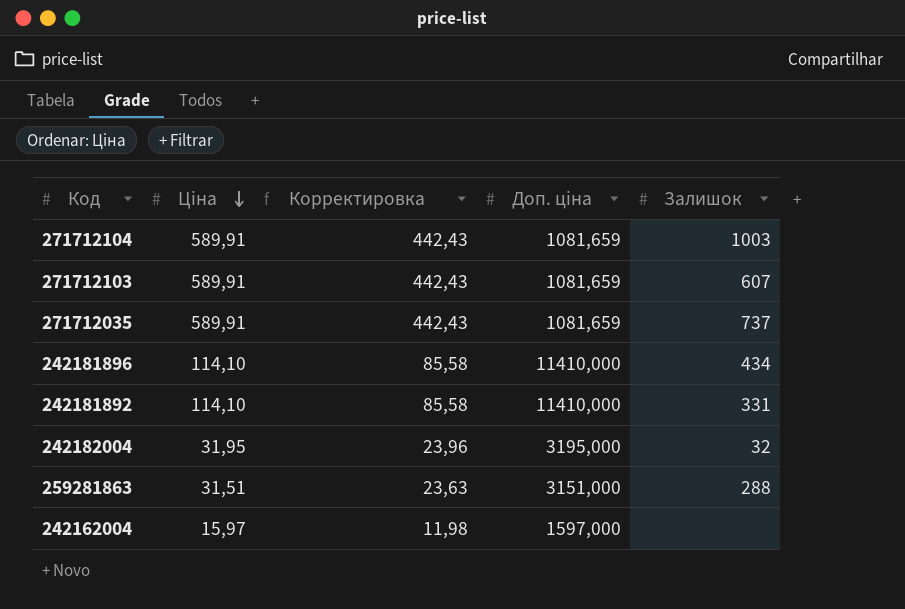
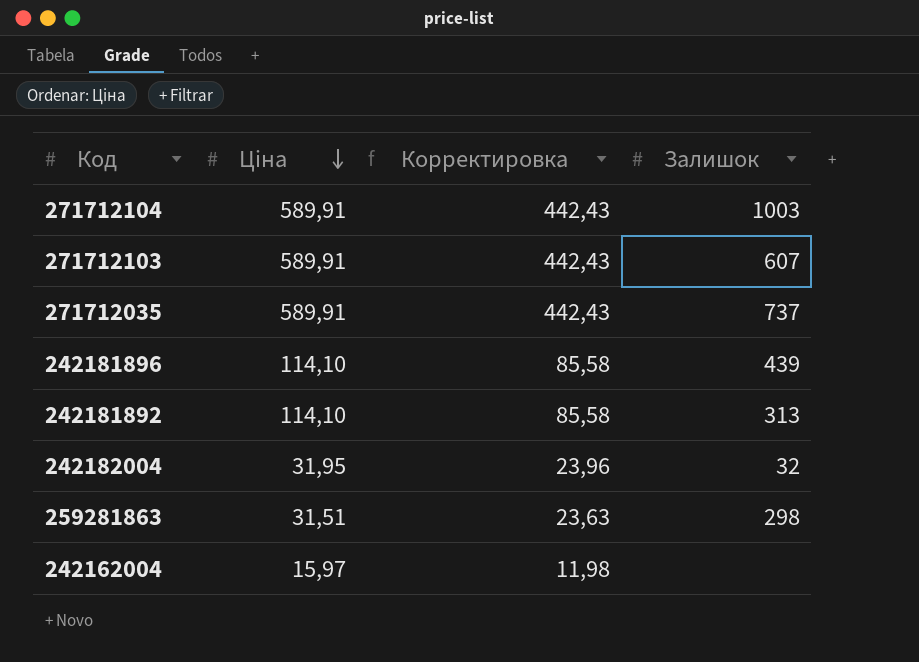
column Доп. ціна | position: 4 -> none
242181896 | Залишок: 434 -> 439
242181892 | Залишок: 331 -> 313
259281863 | Залишок: 288 -> 298

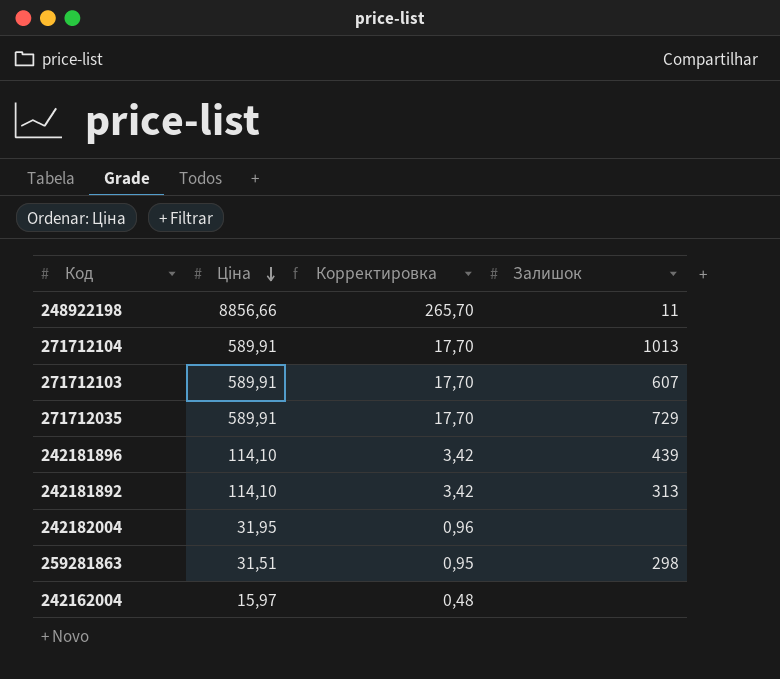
column Корректировка | formula: [Ціна] * 0,75 -> [Ціна] * 0,03
row 248922198: none -> 8856,66 | 265,70 | 11
271712104 | Залишок: 1003 -> 1013
271712035 | Залишок: 737 -> 729
242182004 | Залишок: 32 -> none

